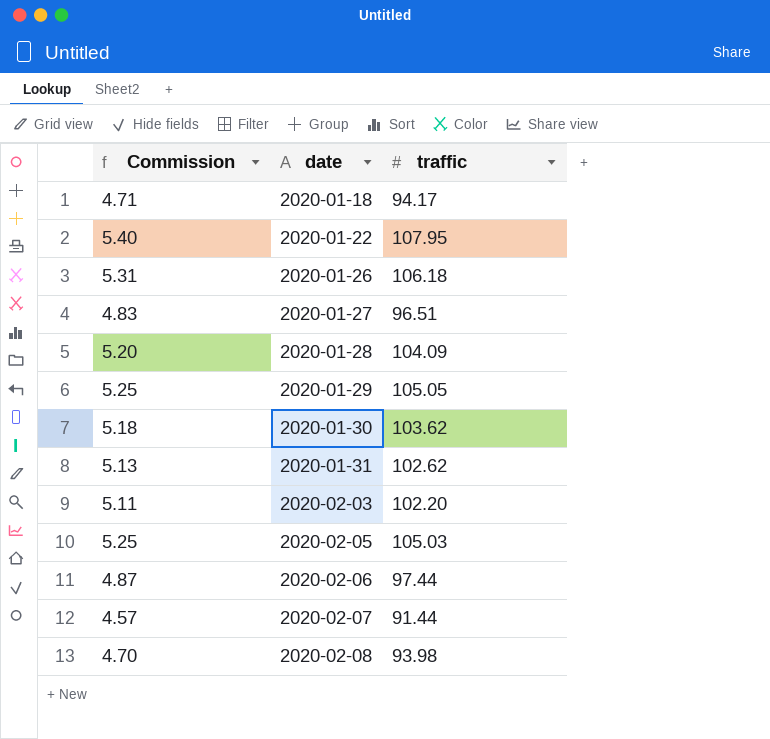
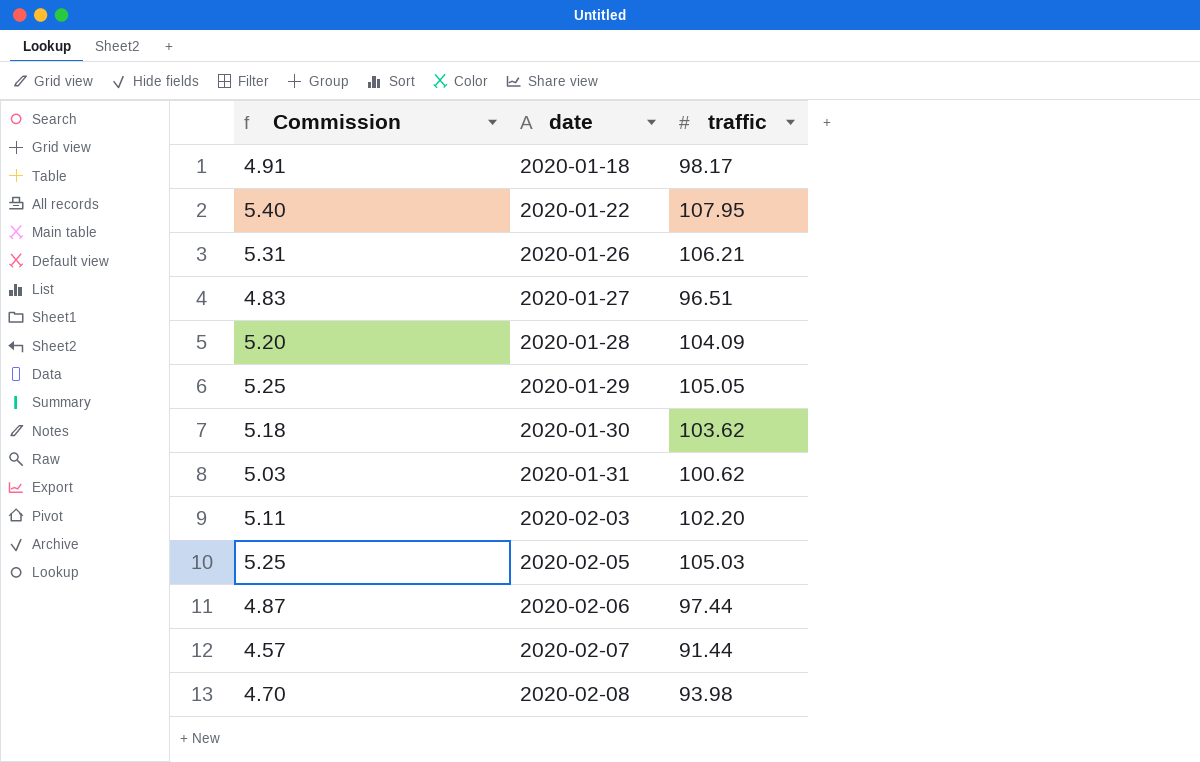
2020-01-18 | Commission: 4.71 -> 4.91
2020-01-18 | traffic: 94.17 -> 98.17
2020-01-26 | traffic: 106.18 -> 106.21
2020-01-31 | Commission: 5.13 -> 5.03
2020-01-31 | traffic: 102.62 -> 100.62

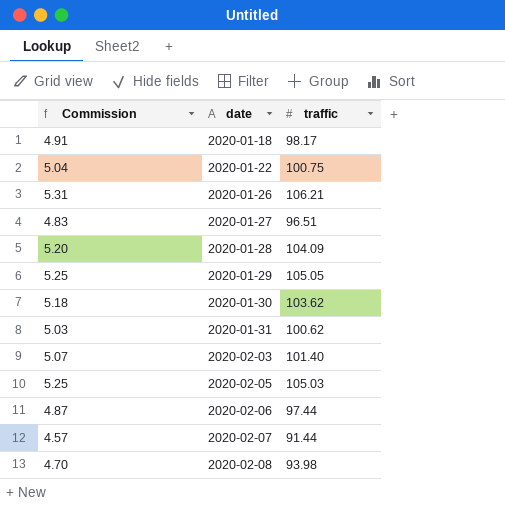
2020-01-22 | Commission: 5.40 -> 5.04
2020-01-22 | traffic: 107.95 -> 100.75
2020-02-03 | Commission: 5.11 -> 5.07
2020-02-03 | traffic: 102.20 -> 101.40

